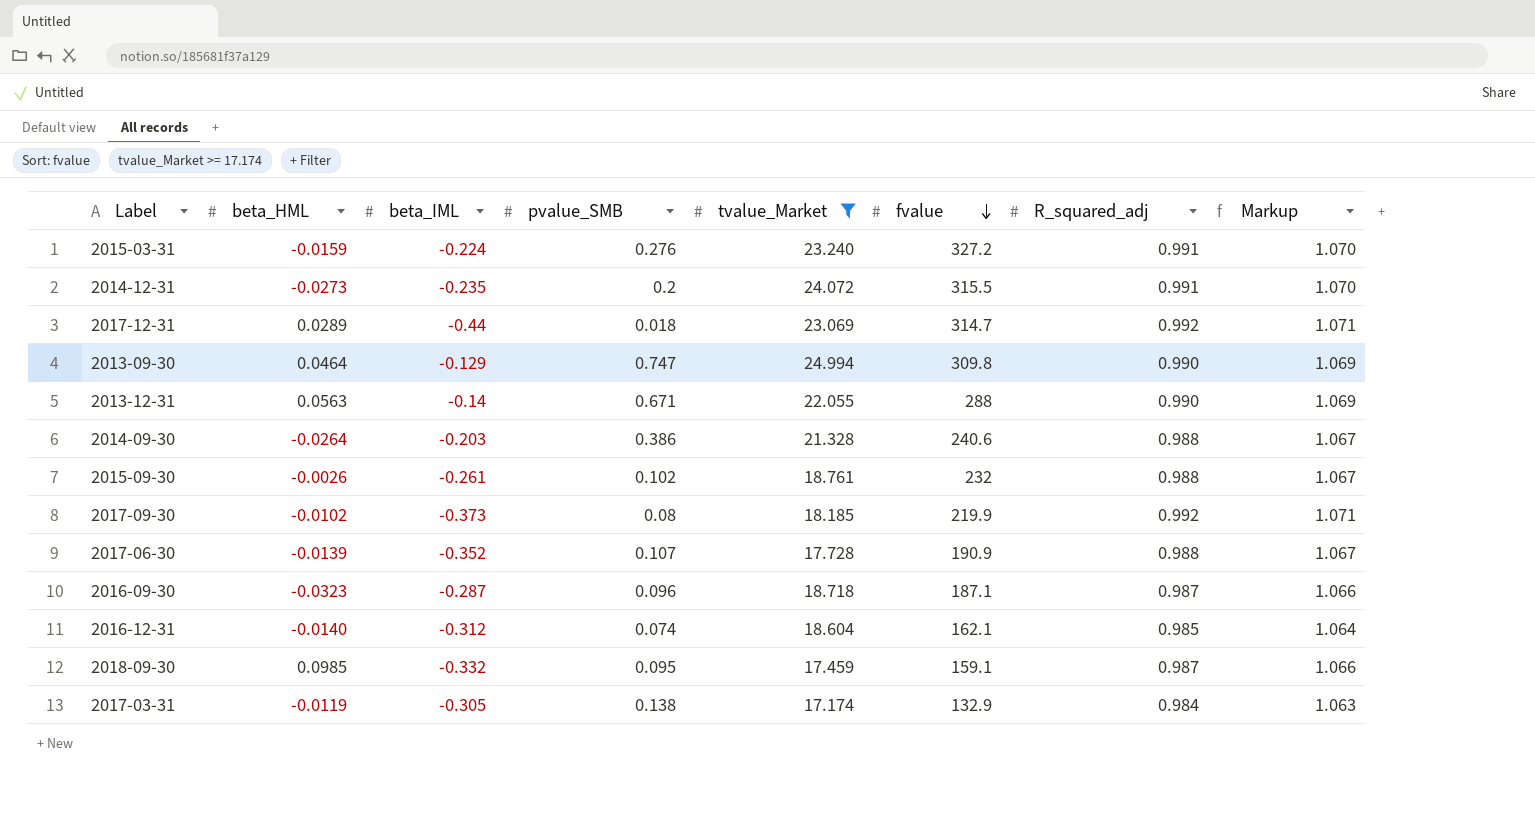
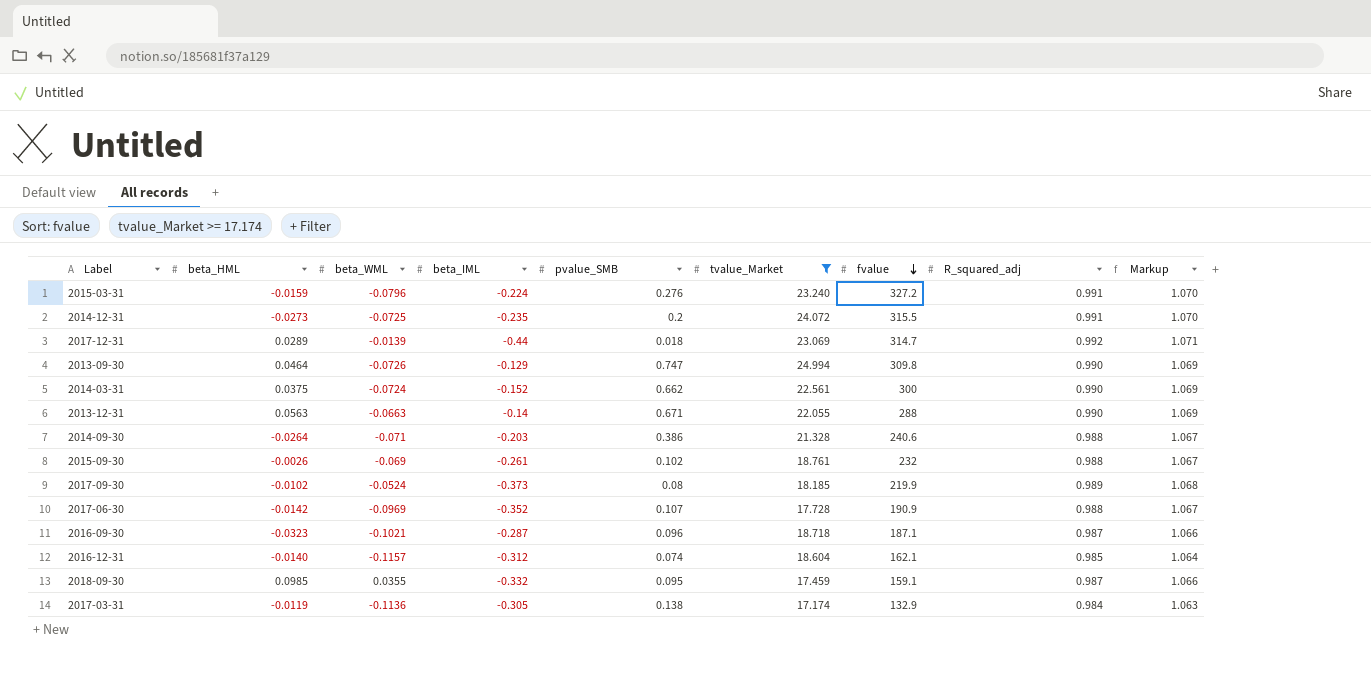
column beta_WML | position: none -> 3
row 2014-03-31: none -> 0.0375 | -0.0724 | -0.152 | 0.662 | 22.561 | 300 | 0.990 | 1.069
2017-09-30 | R_squared_adj: 0.992 -> 0.989
2017-09-30 | Markup: 1.071 -> 1.068
2017-06-30 | beta_HML: -0.0139 -> -0.0142

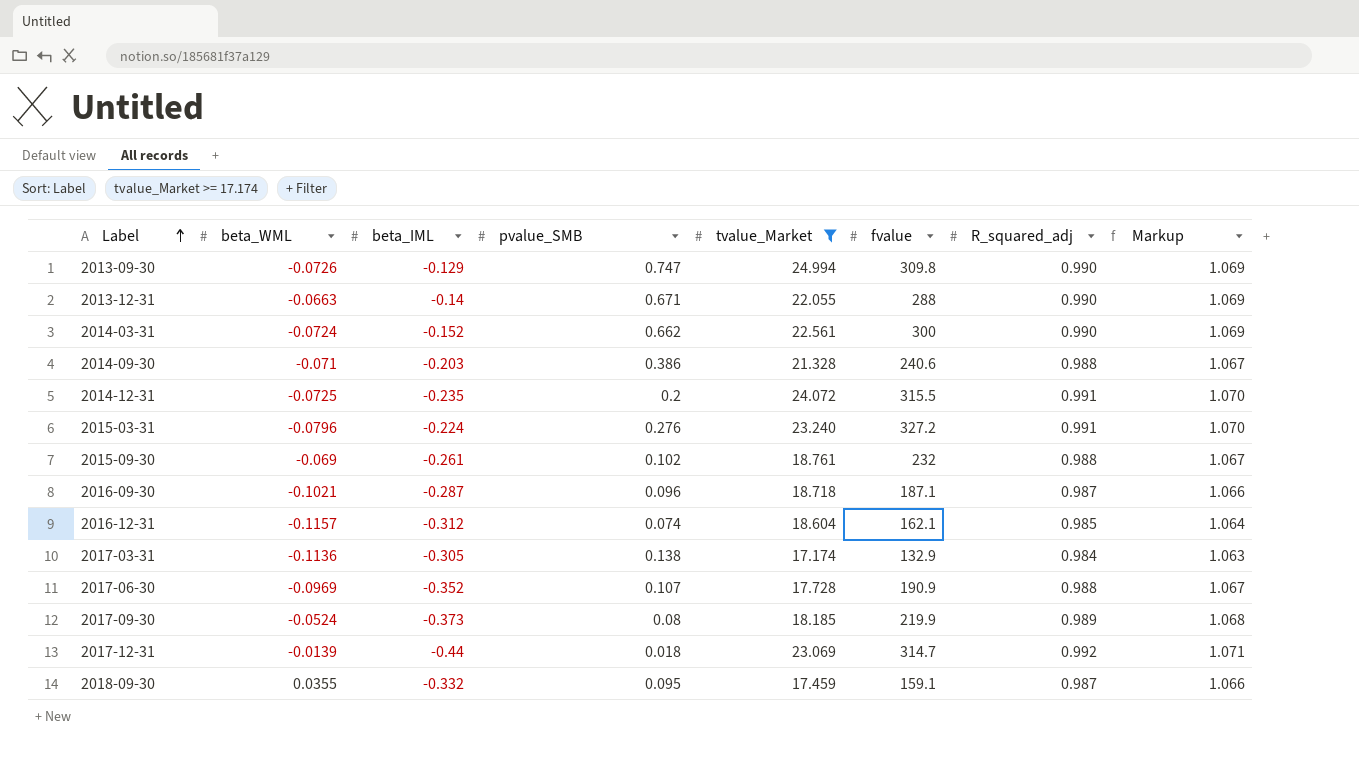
row order: fvalue descending -> Label ascending
column beta_HML | position: 2 -> none

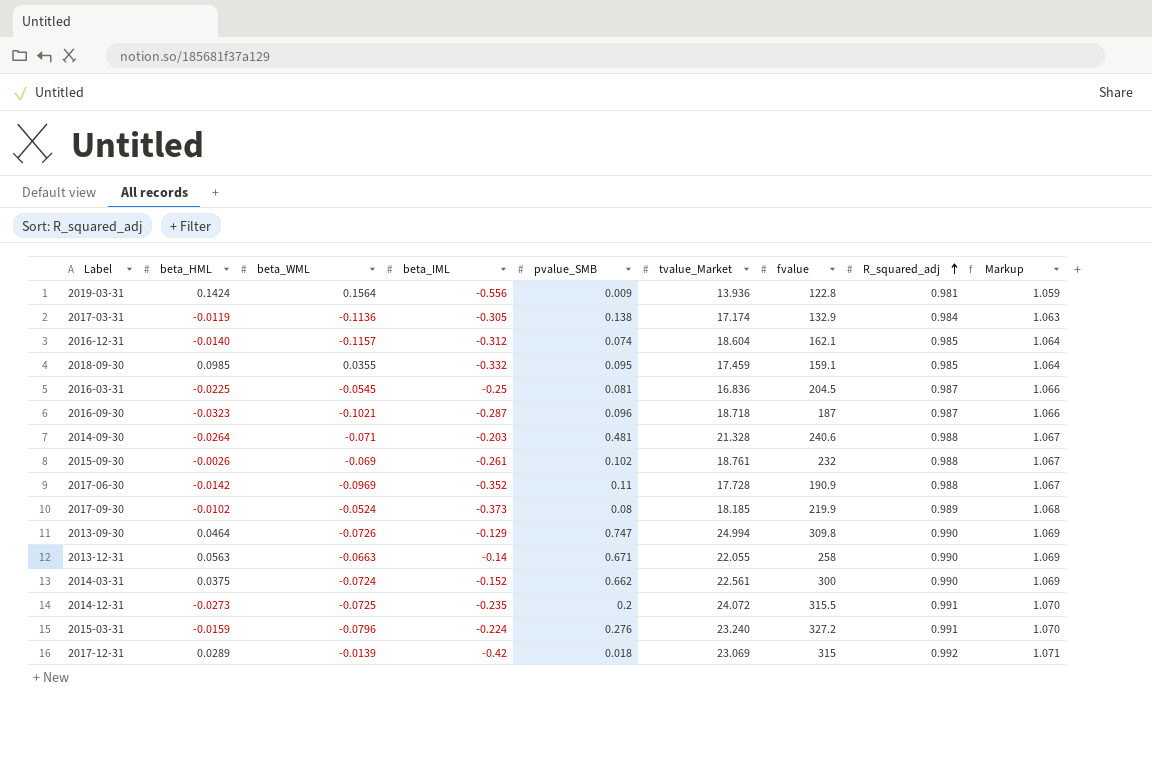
filter: tvalue_Market >= 17.174 -> none
row order: Label ascending -> R_squared_adj ascending
column beta_HML | position: none -> 2
2018-09-30 | R_squared_adj: 0.987 -> 0.985
2018-09-30 | Markup: 1.066 -> 1.064
2016-09-30 | fvalue: 187.1 -> 187
2014-09-30 | pvalue_SMB: 0.386 -> 0.481
2017-06-30 | pvalue_SMB: 0.107 -> 0.11
2013-12-31 | fvalue: 288 -> 258
2017-12-31 | beta_IML: -0.44 -> -0.42
2017-12-31 | fvalue: 314.7 -> 315

